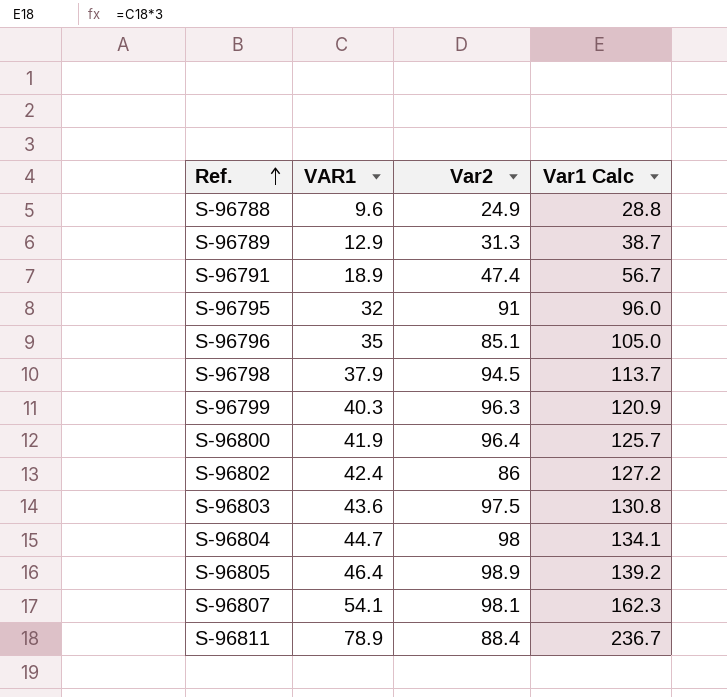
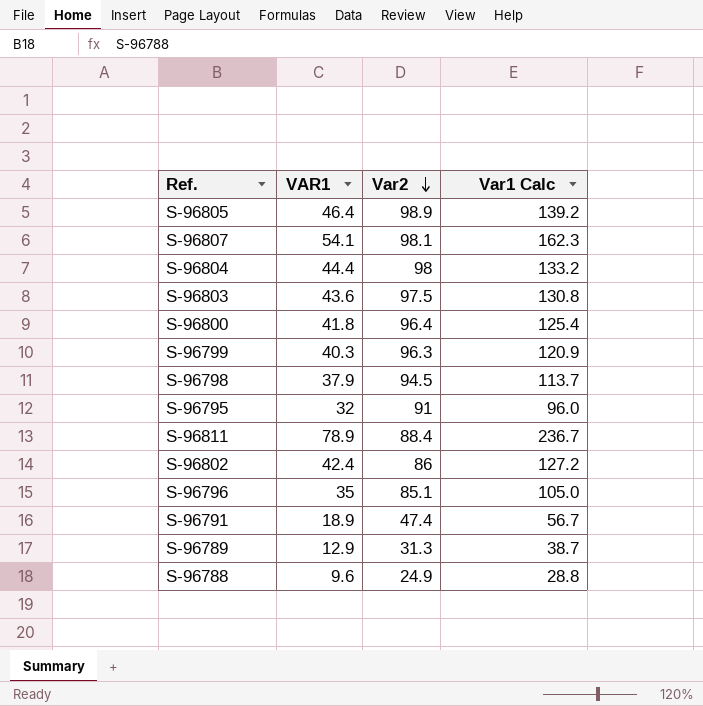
row order: Ref. ascending -> Var2 descending
S-96804 | VAR1: 44.7 -> 44.4
S-96804 | Var1 Calc: 134.1 -> 133.2
S-96800 | VAR1: 41.9 -> 41.8
S-96800 | Var1 Calc: 125.7 -> 125.4

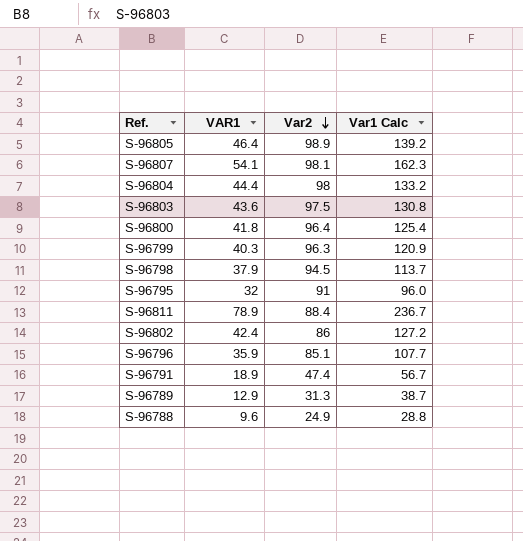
S-96796 | VAR1: 35 -> 35.9
S-96796 | Var1 Calc: 105.0 -> 107.7

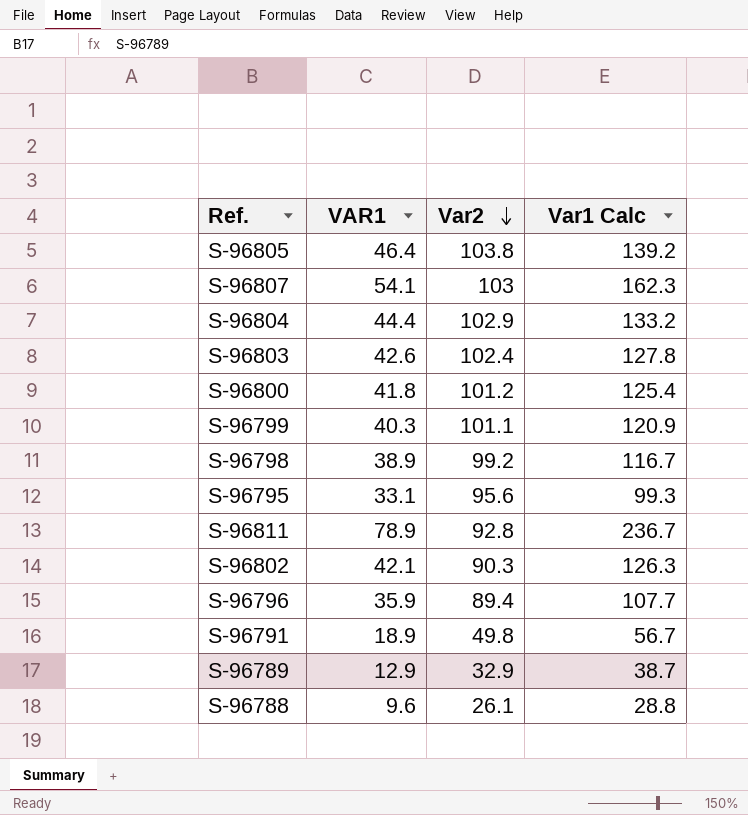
S-96805 | Var2: 98.9 -> 103.8
S-96807 | Var2: 98.1 -> 103
S-96804 | Var2: 98 -> 102.9
S-96803 | VAR1: 43.6 -> 42.6
S-96803 | Var2: 97.5 -> 102.4
S-96803 | Var1 Calc: 130.8 -> 127.8
S-96800 | Var2: 96.4 -> 101.2
S-96799 | Var2: 96.3 -> 101.1
S-96798 | VAR1: 37.9 -> 38.9
S-96798 | Var2: 94.5 -> 99.2
S-96798 | Var1 Calc: 113.7 -> 116.7
S-96795 | VAR1: 32 -> 33.1
S-96795 | Var2: 91 -> 95.6
S-96795 | Var1 Calc: 96.0 -> 99.3
S-96811 | Var2: 88.4 -> 92.8
S-96802 | VAR1: 42.4 -> 42.1
S-96802 | Var2: 86 -> 90.3
S-96802 | Var1 Calc: 127.2 -> 126.3
S-96796 | Var2: 85.1 -> 89.4
S-96791 | Var2: 47.4 -> 49.8
S-96789 | Var2: 31.3 -> 32.9
S-96788 | Var2: 24.9 -> 26.1

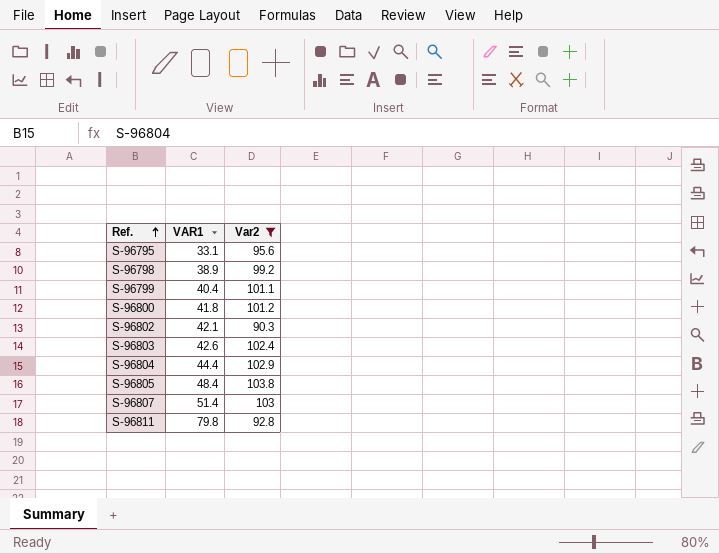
filter: none -> Var2 >= 90.3
row order: Var2 descending -> Ref. ascending
column Var1 Calc | formula: [VAR1] * 3 -> none
S-96799 | VAR1: 40.3 -> 40.4
S-96805 | VAR1: 46.4 -> 48.4
S-96807 | VAR1: 54.1 -> 51.4
S-96811 | VAR1: 78.9 -> 79.8

